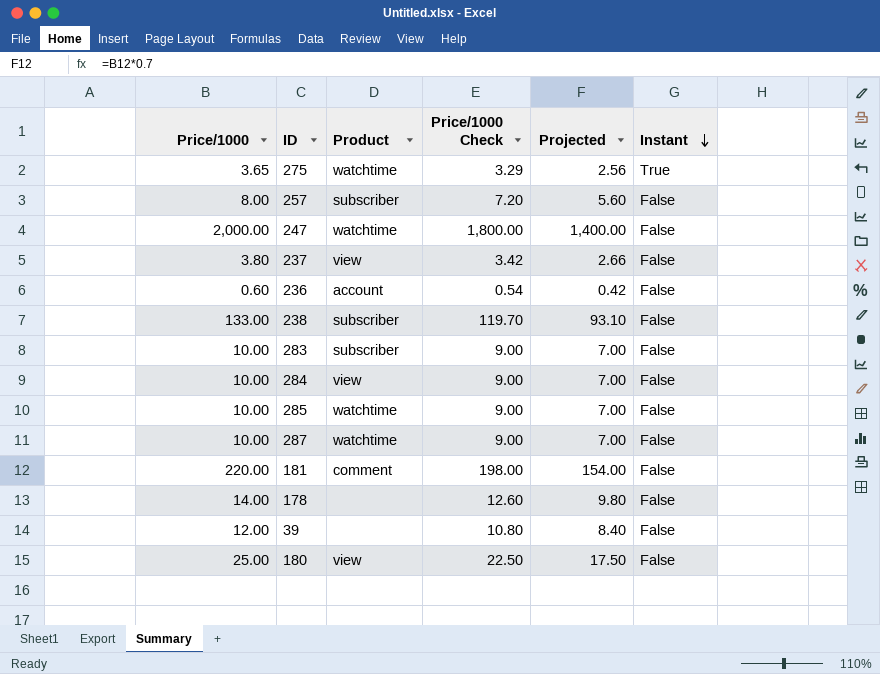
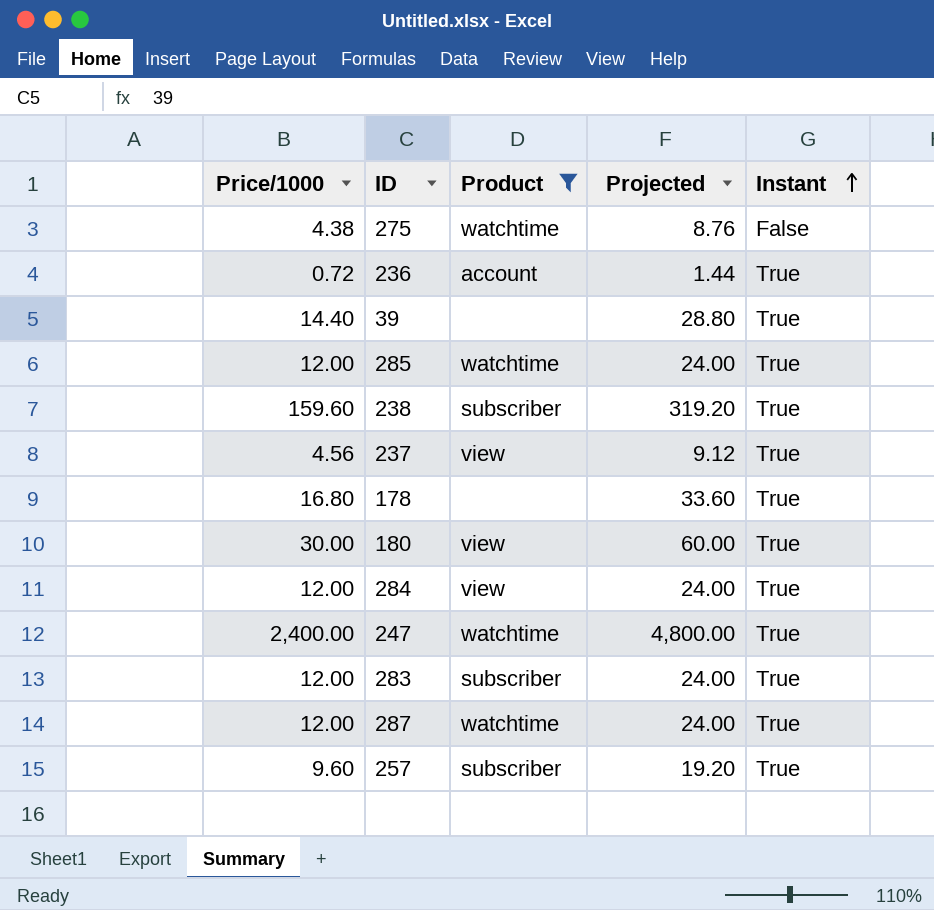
filter: none -> Product != comment
row order: Instant descending -> Instant ascending
column Price/1000 Check | formula: [Price/1000] * 0.9 -> none
column Projected | formula: [Price/1000] * 0.7 -> [Price/1000] * 2
275 | Price/1000: 3.65 -> 4.38
275 | Instant: True -> False
236 | Price/1000: 0.60 -> 0.72
236 | Instant: False -> True
39 | Price/1000: 12.00 -> 14.40
39 | Instant: False -> True
285 | Price/1000: 10.00 -> 12.00
285 | Instant: False -> True
238 | Price/1000: 133.00 -> 159.60
238 | Instant: False -> True
237 | Price/1000: 3.80 -> 4.56
237 | Instant: False -> True
178 | Price/1000: 14.00 -> 16.80
178 | Instant: False -> True
180 | Price/1000: 25.00 -> 30.00
180 | Instant: False -> True
284 | Price/1000: 10.00 -> 12.00
284 | Instant: False -> True
247 | Price/1000: 2,000.00 -> 2,400.00
247 | Instant: False -> True
283 | Price/1000: 10.00 -> 12.00
283 | Instant: False -> True
287 | Price/1000: 10.00 -> 12.00
287 | Instant: False -> True
257 | Price/1000: 8.00 -> 9.60
257 | Instant: False -> True

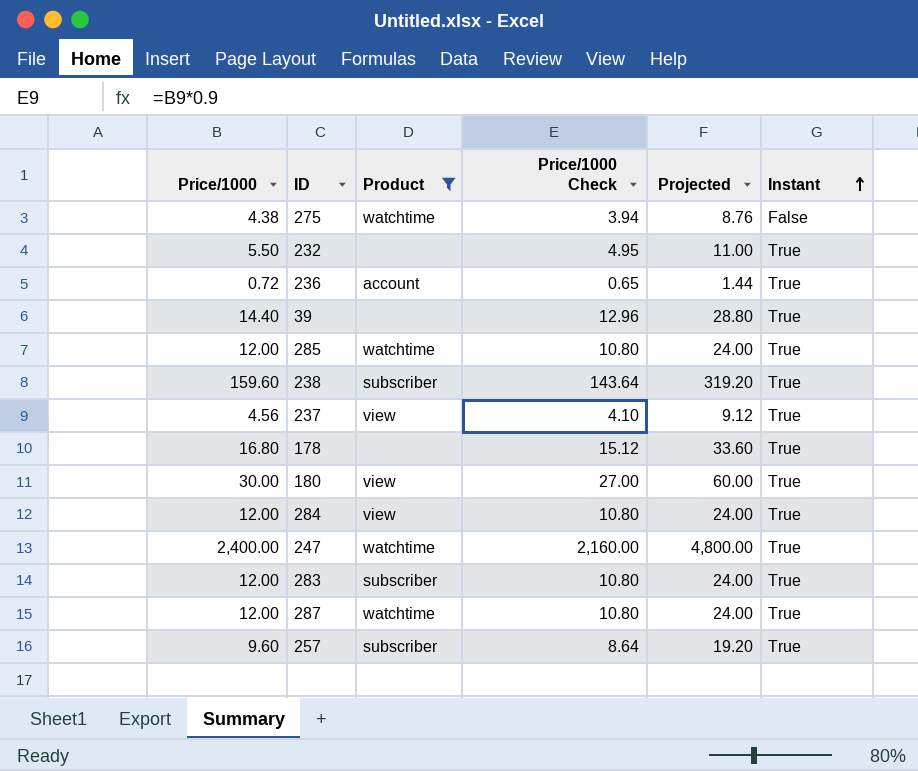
column Price/1000 Check | formula: none -> [Price/1000] * 0.9
row 232: none -> 5.50 | none | 4.95 | 11.00 | True

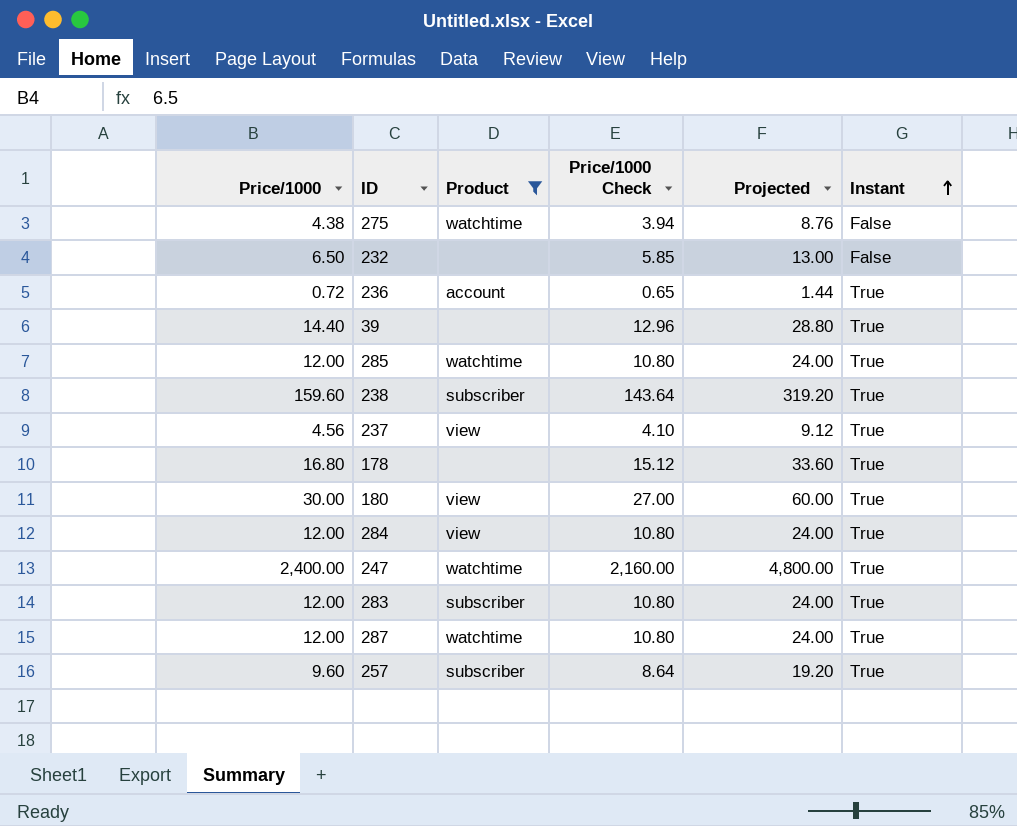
232 | Price/1000: 5.50 -> 6.50
232 | Price/1000 Check: 4.95 -> 5.85
232 | Projected: 11.00 -> 13.00
232 | Instant: True -> False

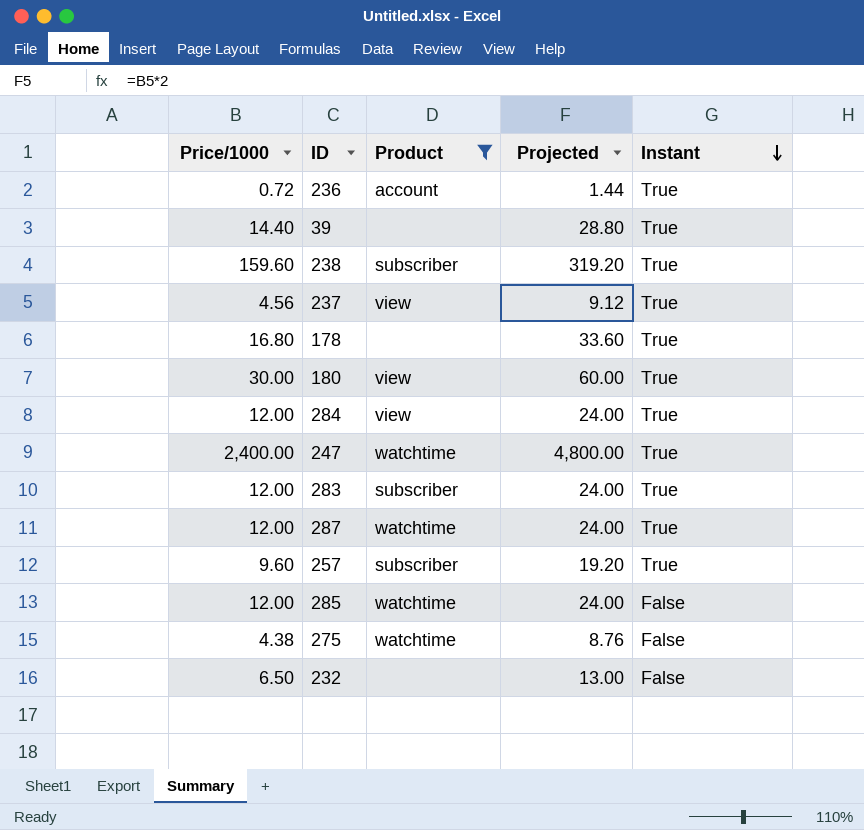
row order: Instant ascending -> Instant descending
column Price/1000 Check | formula: [Price/1000] * 0.9 -> none
285 | Instant: True -> False

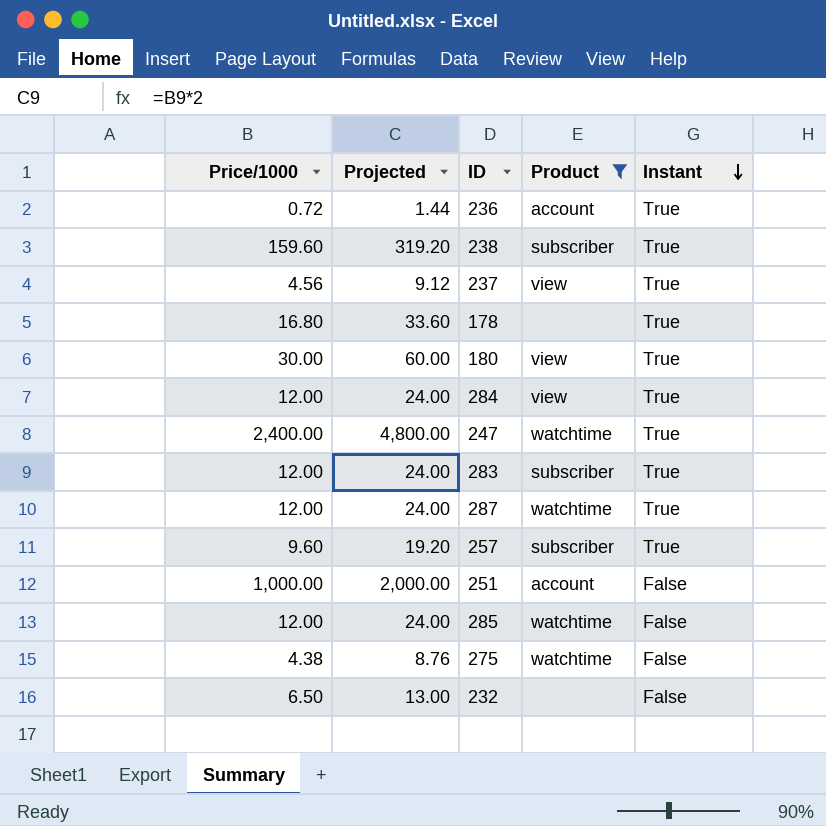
column Projected | position: 4 -> 2
row 39: 14.40 | none | 28.80 | True -> none
row 251: none -> 1,000.00 | 2,000.00 | account | False

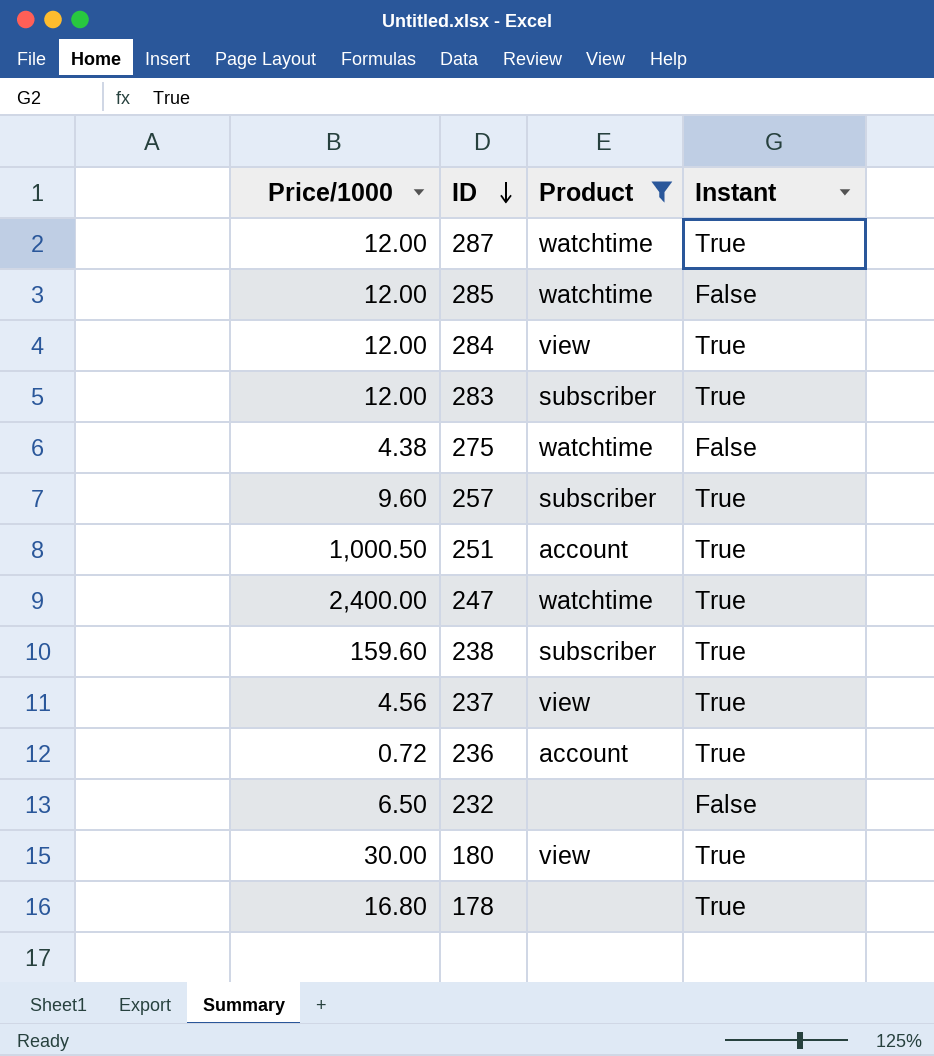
row order: Instant descending -> ID descending
column Projected | formula: [Price/1000] * 2 -> none
251 | Price/1000: 1,000.00 -> 1,000.50
251 | Instant: False -> True

